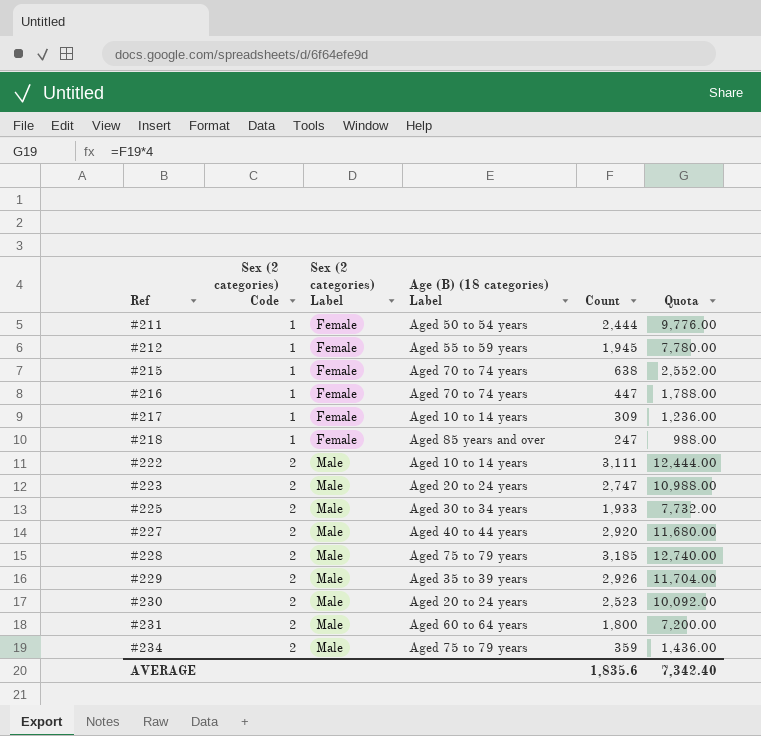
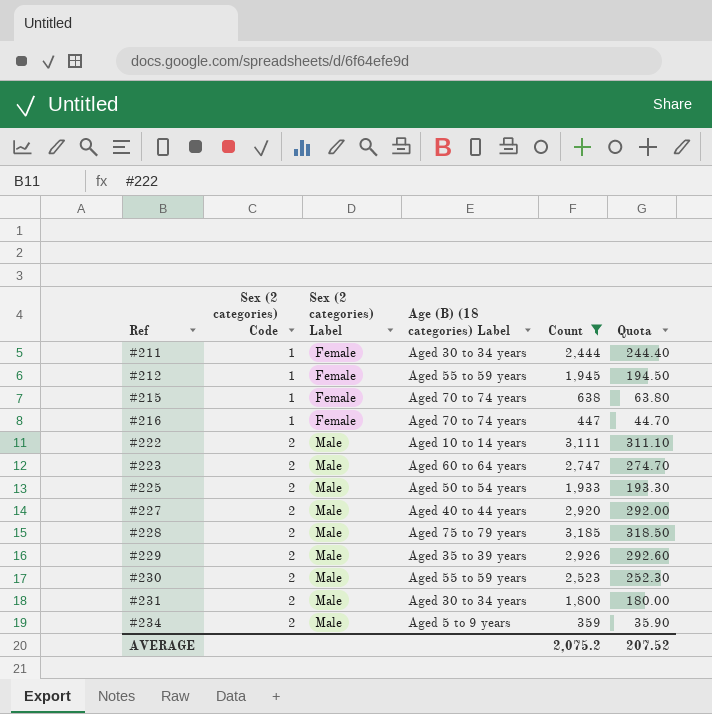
filter: none -> Count >= 359
column Quota | formula: [Count] * 4 -> [Count] * 0.1
#211 | Age (B) (18 categories) Label: Aged 50 to 54 years -> Aged 30 to 34 years
#223 | Age (B) (18 categories) Label: Aged 20 to 24 years -> Aged 60 to 64 years
#225 | Age (B) (18 categories) Label: Aged 30 to 34 years -> Aged 50 to 54 years
#230 | Age (B) (18 categories) Label: Aged 20 to 24 years -> Aged 55 to 59 years
#231 | Age (B) (18 categories) Label: Aged 60 to 64 years -> Aged 30 to 34 years
#234 | Age (B) (18 categories) Label: Aged 75 to 79 years -> Aged 5 to 9 years
AVERAGE | Count: 1,835.6 -> 2,075.2
AVERAGE | Quota: 7,342.40 -> 207.52

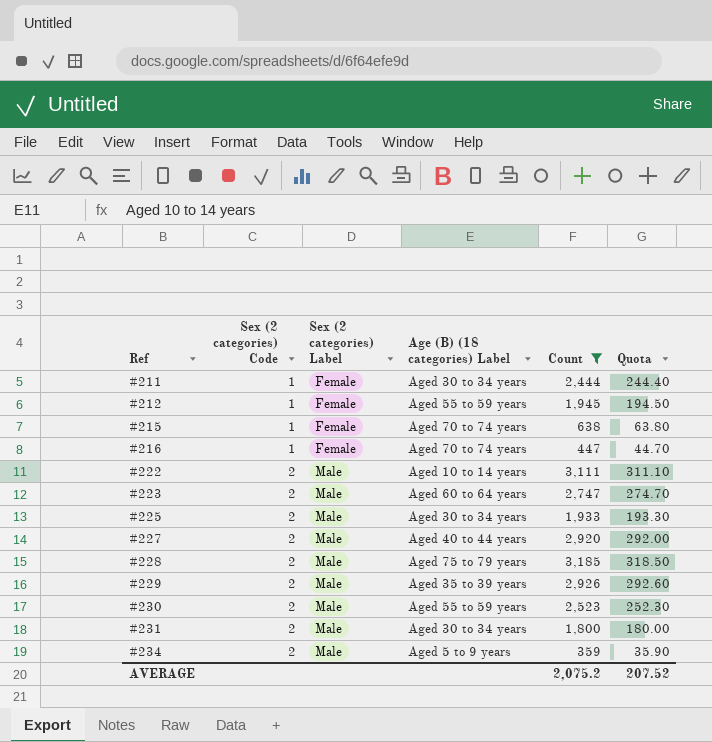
#225 | Age (B) (18 categories) Label: Aged 50 to 54 years -> Aged 30 to 34 years

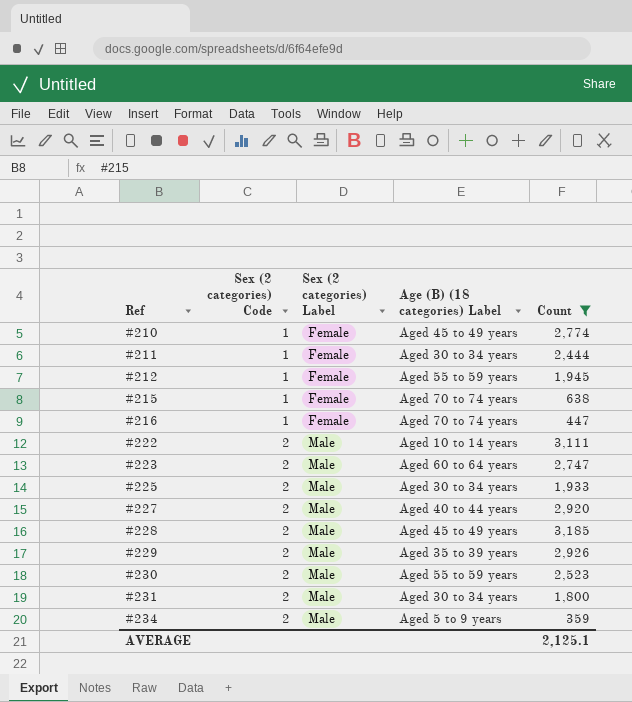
column Quota | formula: [Count] * 0.1 -> none
row #210: none -> 1 | Female | Aged 45 to 49 years | 2,774
#228 | Age (B) (18 categories) Label: Aged 75 to 79 years -> Aged 45 to 49 years
AVERAGE | Count: 2,075.2 -> 2,125.1

